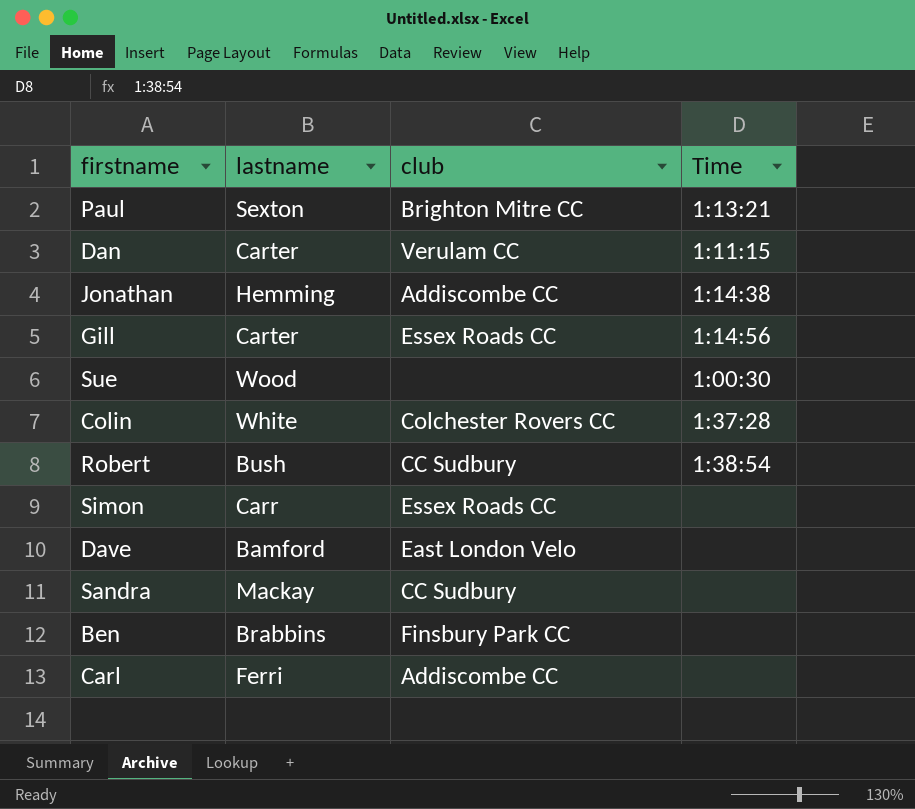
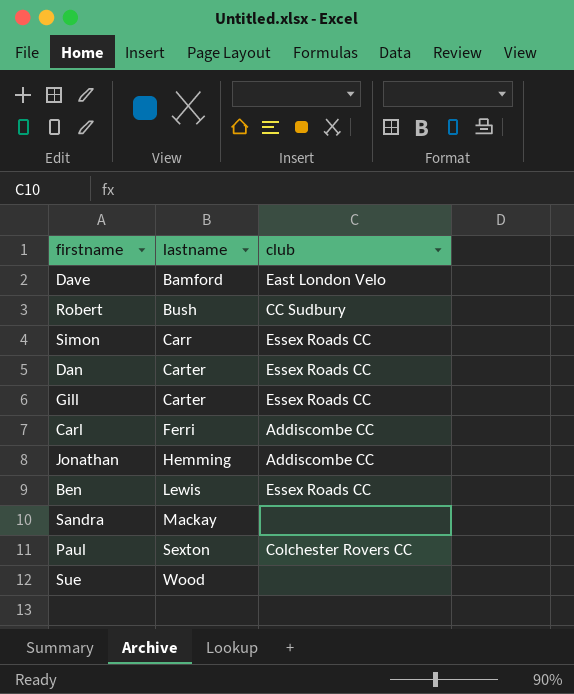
row order: none -> lastname ascending
column Time | position: 4 -> none
row Colin: White | Colchester Rovers CC | 1:37:28 -> none
Dan | club: Verulam CC -> Essex Roads CC
Ben | lastname: Brabbins -> Lewis
Ben | club: Finsbury Park CC -> Essex Roads CC
Sandra | club: CC Sudbury -> none
Paul | club: Brighton Mitre CC -> Colchester Rovers CC

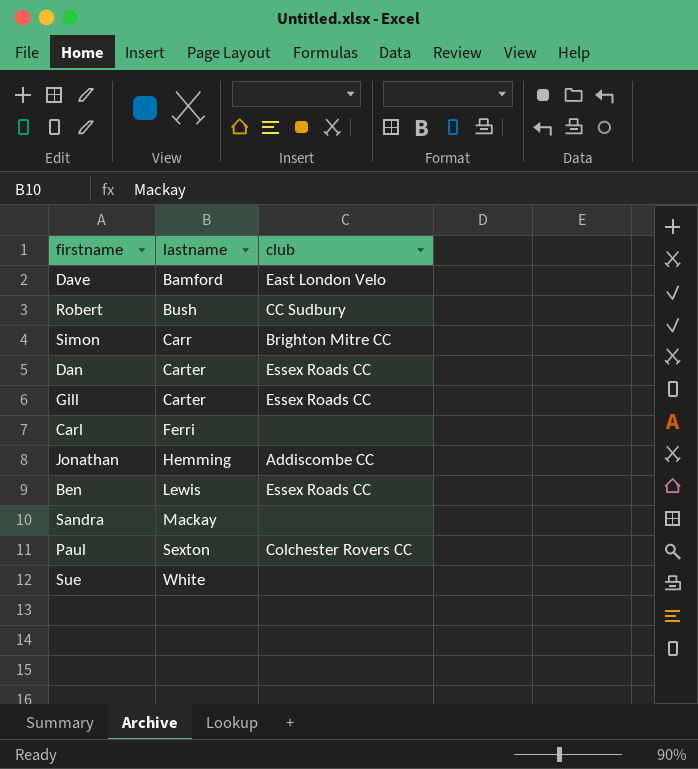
Simon | club: Essex Roads CC -> Brighton Mitre CC
Carl | club: Addiscombe CC -> none
Sue | lastname: Wood -> White

